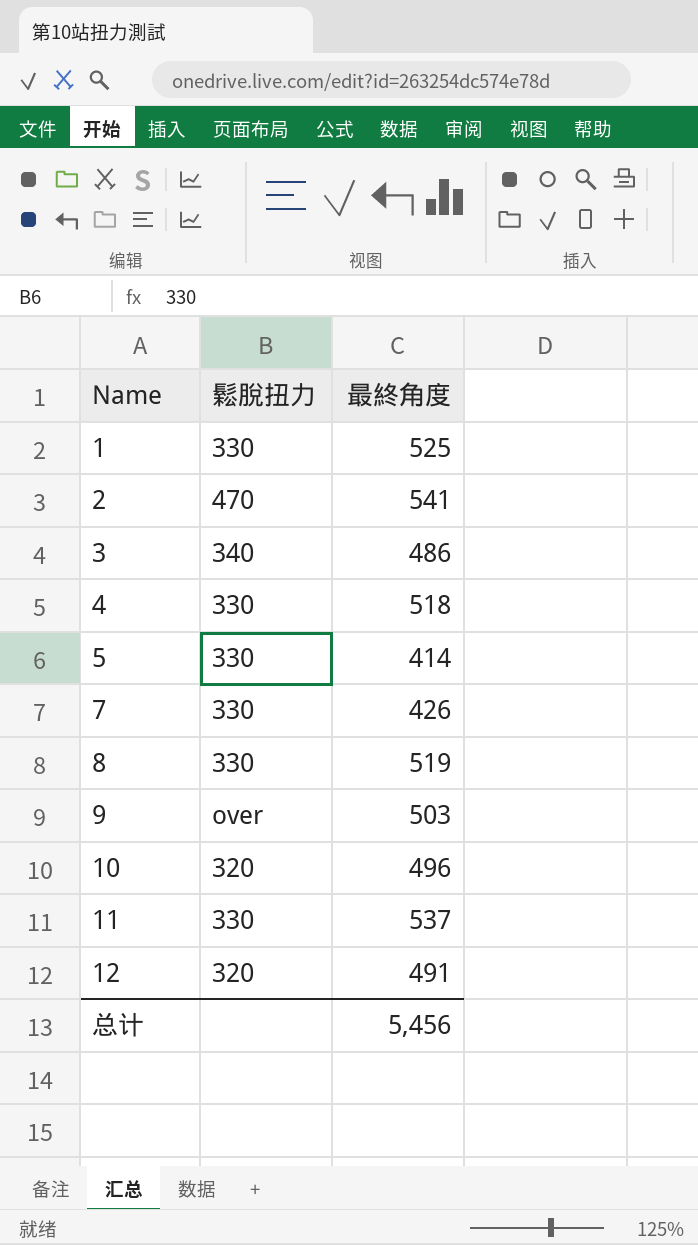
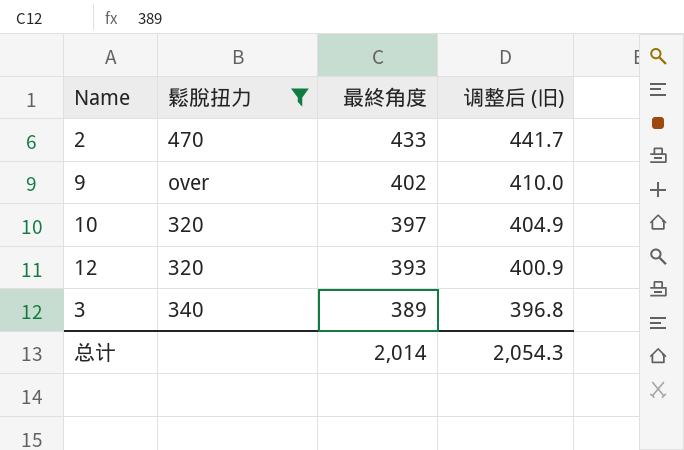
filter: none -> 鬆脫扭力 != 330
row order: Name ascending -> 最終角度 descending
column 调整后 (旧) | formula: none -> [最終角度] * 1.02
2 | 最終角度: 541 -> 433
9 | 最終角度: 503 -> 402
10 | 最終角度: 496 -> 397
12 | 最終角度: 491 -> 393
3 | 最終角度: 486 -> 389
总计 | 最終角度: 5,456 -> 2,014

